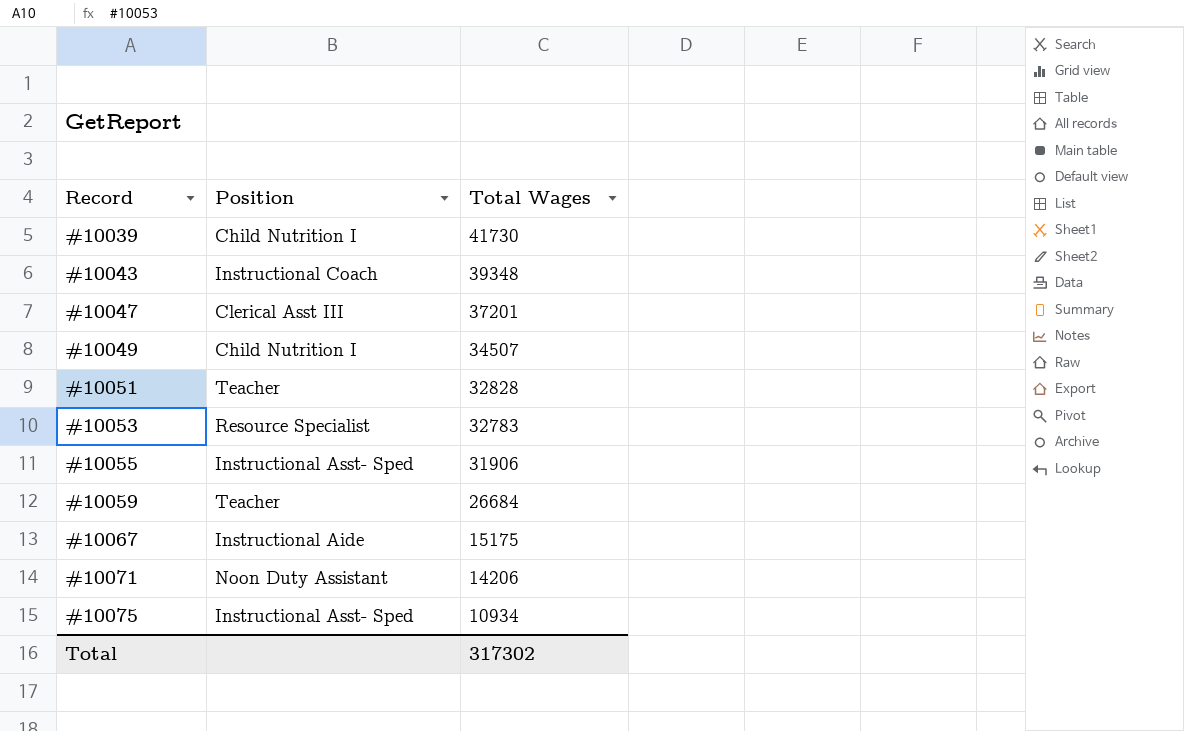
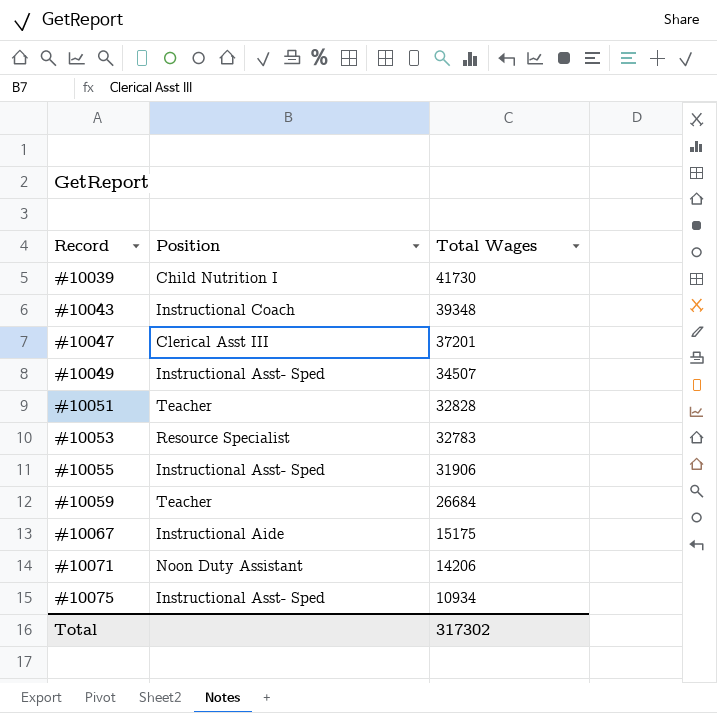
#10049 | Position: Child Nutrition I -> Instructional Asst- Sped

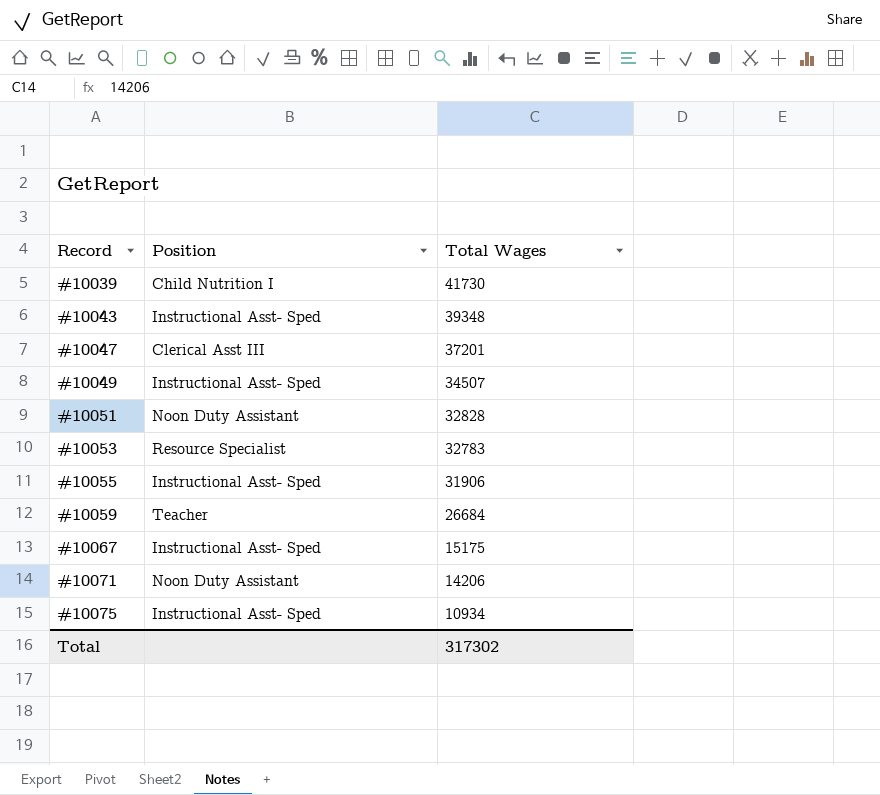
#10043 | Position: Instructional Coach -> Instructional Asst- Sped
#10051 | Position: Teacher -> Noon Duty Assistant
#10067 | Position: Instructional Aide -> Instructional Asst- Sped

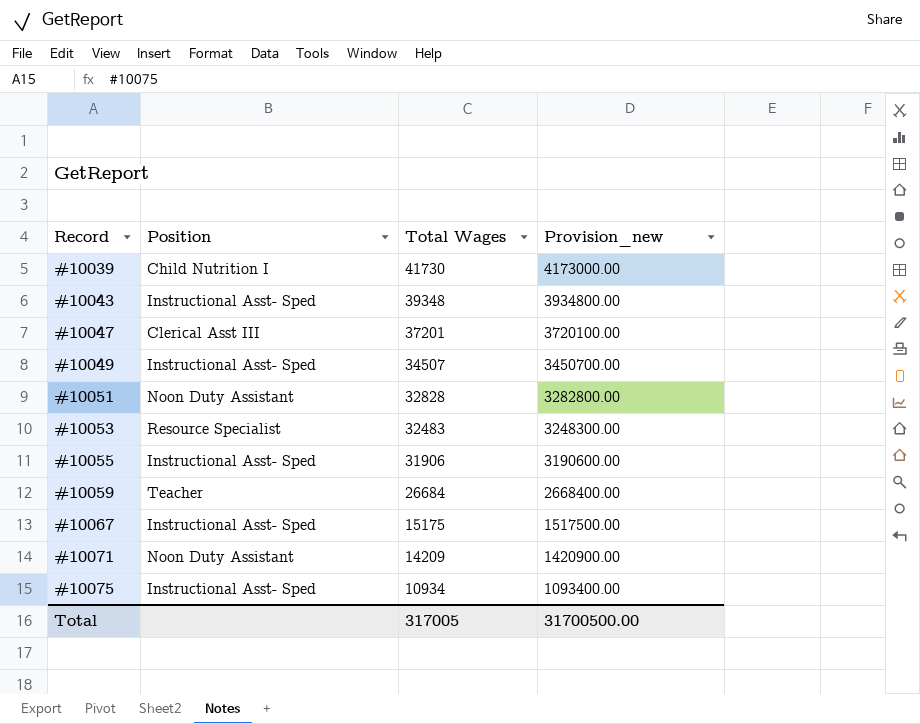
column Provision_new | formula: none -> [Total Wages] * 100
#10053 | Total Wages: 32783 -> 32483
#10071 | Total Wages: 14206 -> 14209
Total | Total Wages: 317302 -> 317005

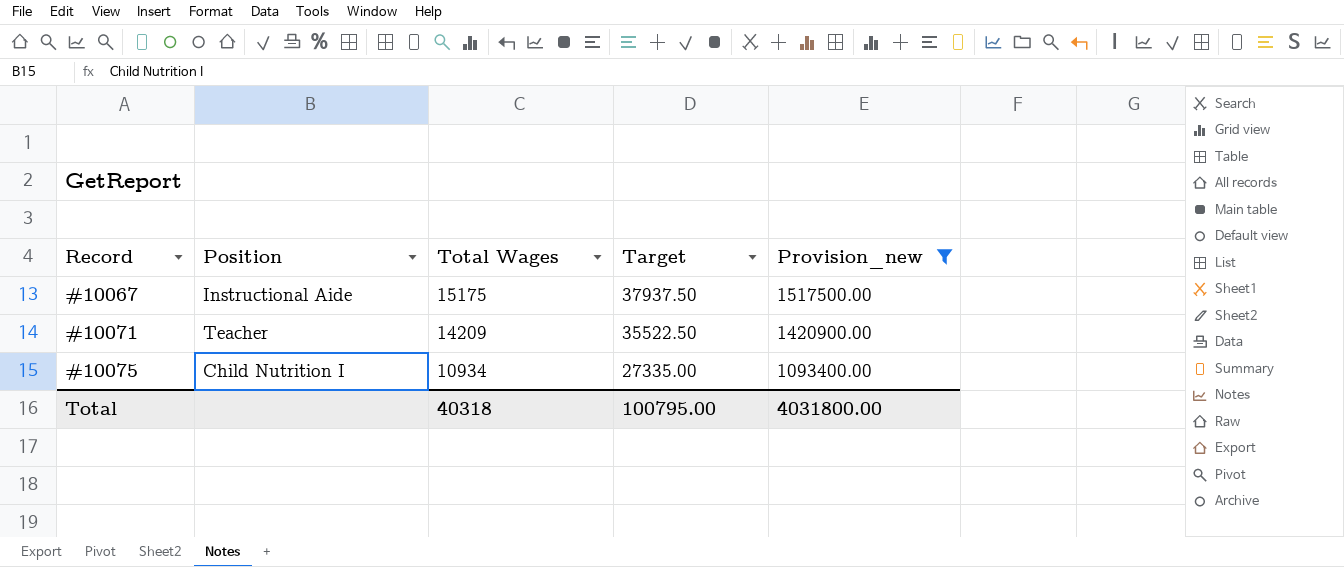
filter: none -> Provision_new <= 1517500.00
column Target | formula: none -> [Total Wages] * 2.5
#10067 | Position: Instructional Asst- Sped -> Instructional Aide
#10071 | Position: Noon Duty Assistant -> Teacher
#10075 | Position: Instructional Asst- Sped -> Child Nutrition I
Total | Total Wages: 317005 -> 40318
Total | Provision_new: 31700500.00 -> 4031800.00

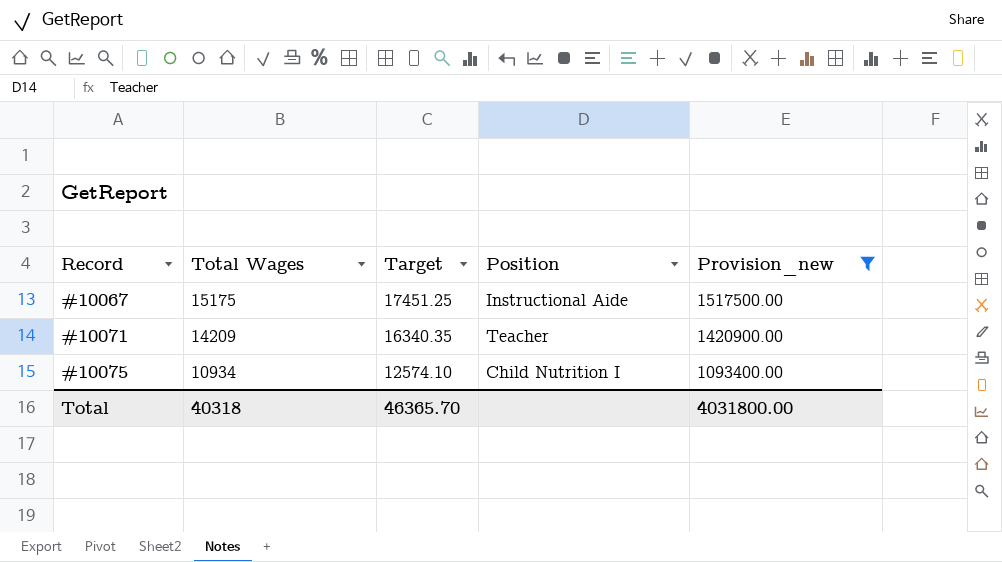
column Target | formula: [Total Wages] * 2.5 -> [Total Wages] * 1.15
column Position | position: 2 -> 4
Total | Target: 100795.00 -> 46365.70

